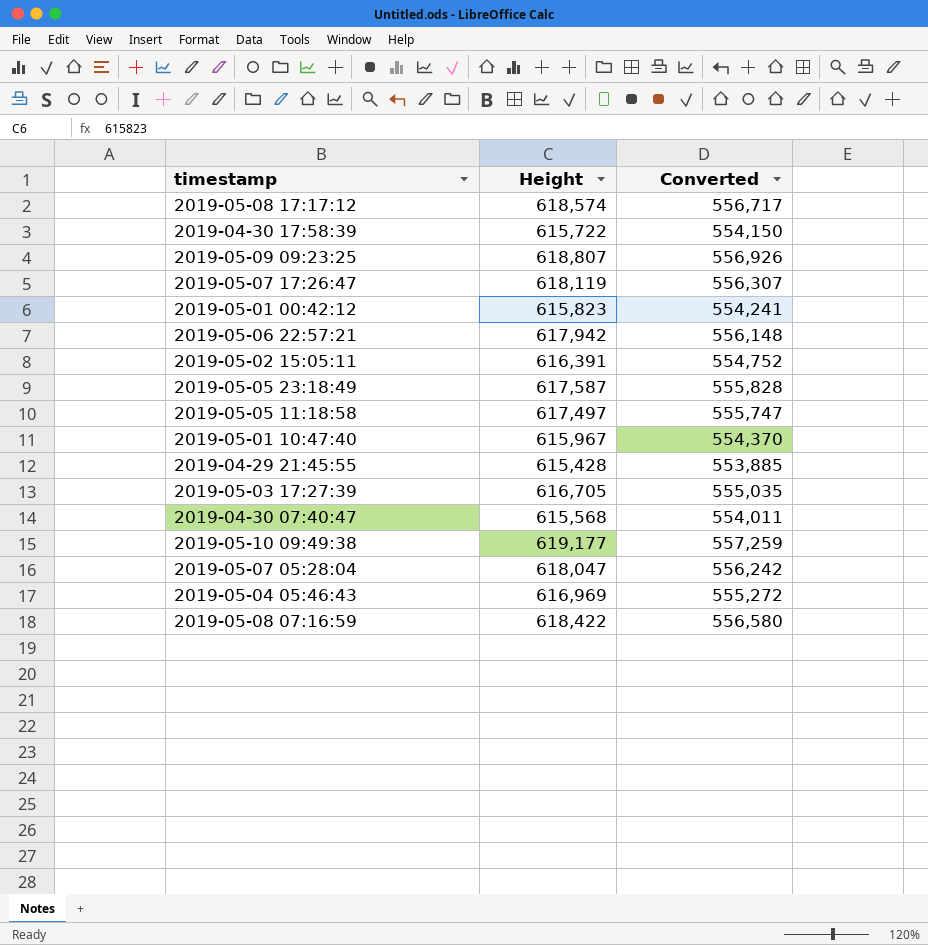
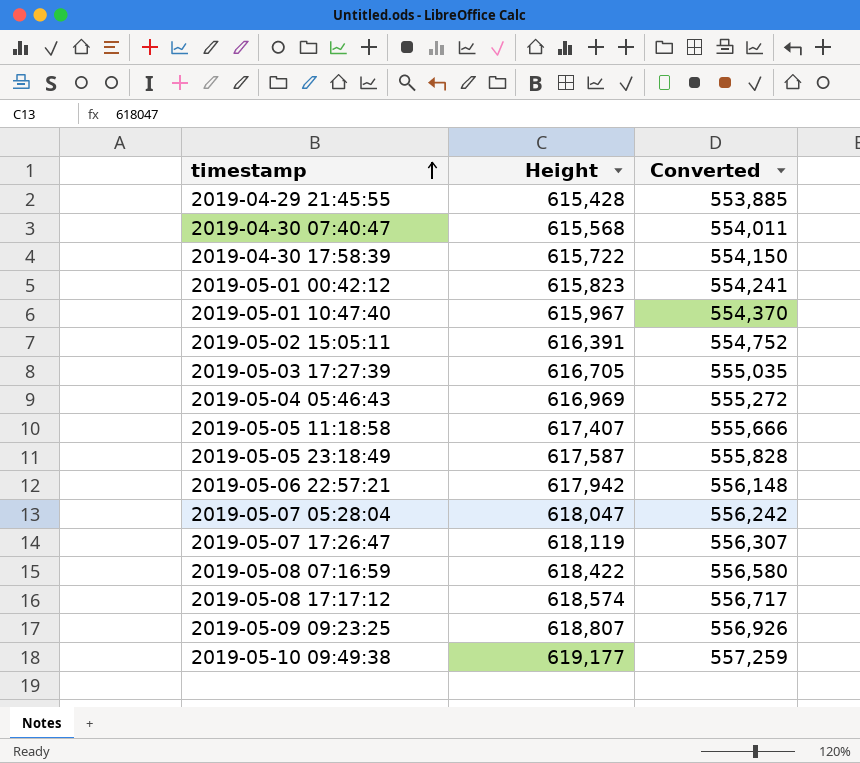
row order: none -> timestamp ascending
2019-05-05 11:18:58 | Height: 617,497 -> 617,407
2019-05-05 11:18:58 | Converted: 555,747 -> 555,666

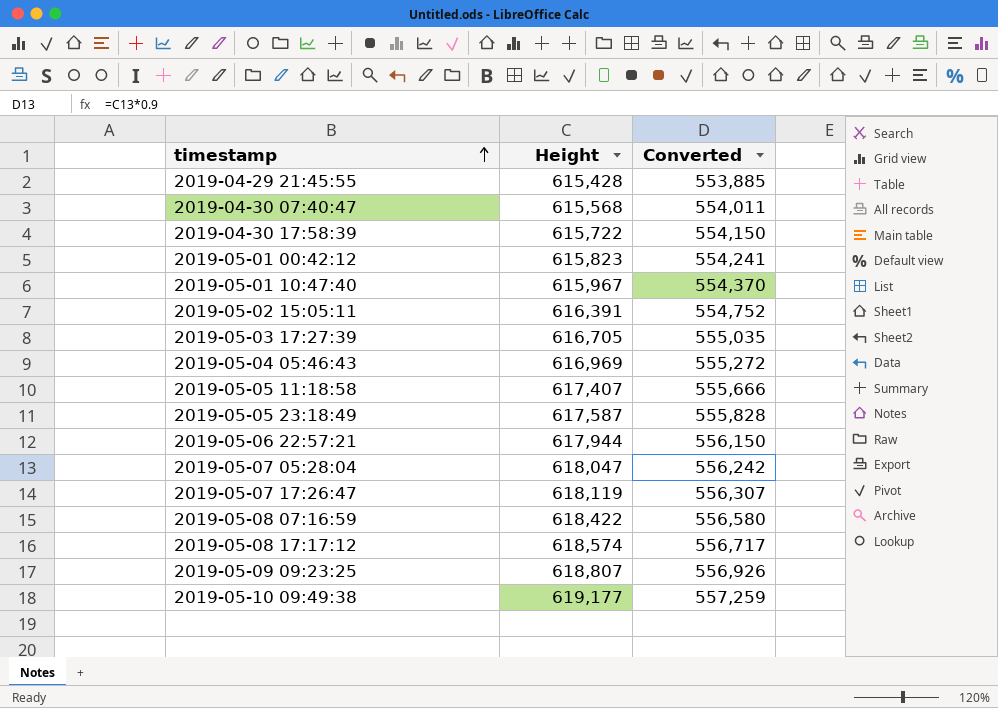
2019-05-06 22:57:21 | Height: 617,942 -> 617,944
2019-05-06 22:57:21 | Converted: 556,148 -> 556,150

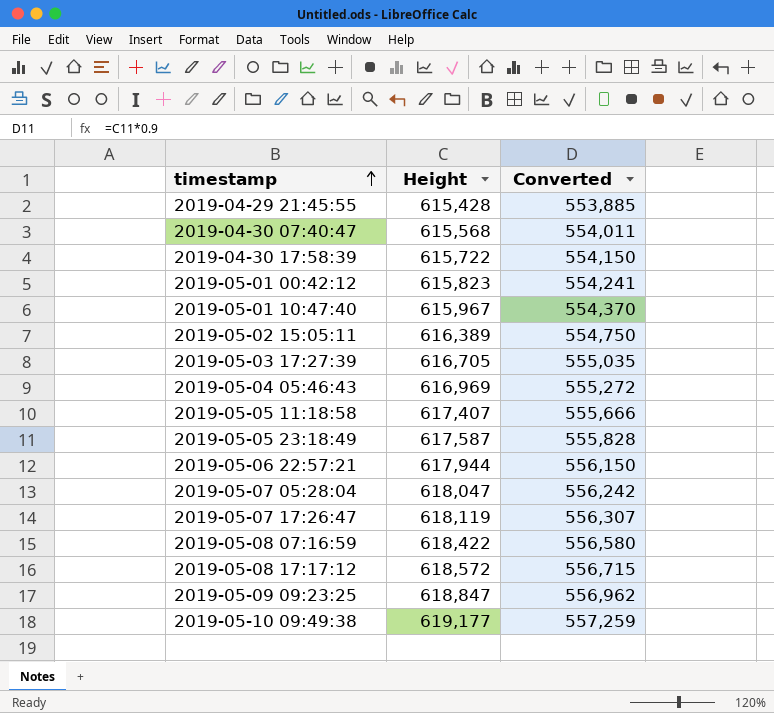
2019-05-02 15:05:11 | Height: 616,391 -> 616,389
2019-05-02 15:05:11 | Converted: 554,752 -> 554,750
2019-05-08 17:17:12 | Height: 618,574 -> 618,572
2019-05-08 17:17:12 | Converted: 556,717 -> 556,715
2019-05-09 09:23:25 | Height: 618,807 -> 618,847
2019-05-09 09:23:25 | Converted: 556,926 -> 556,962

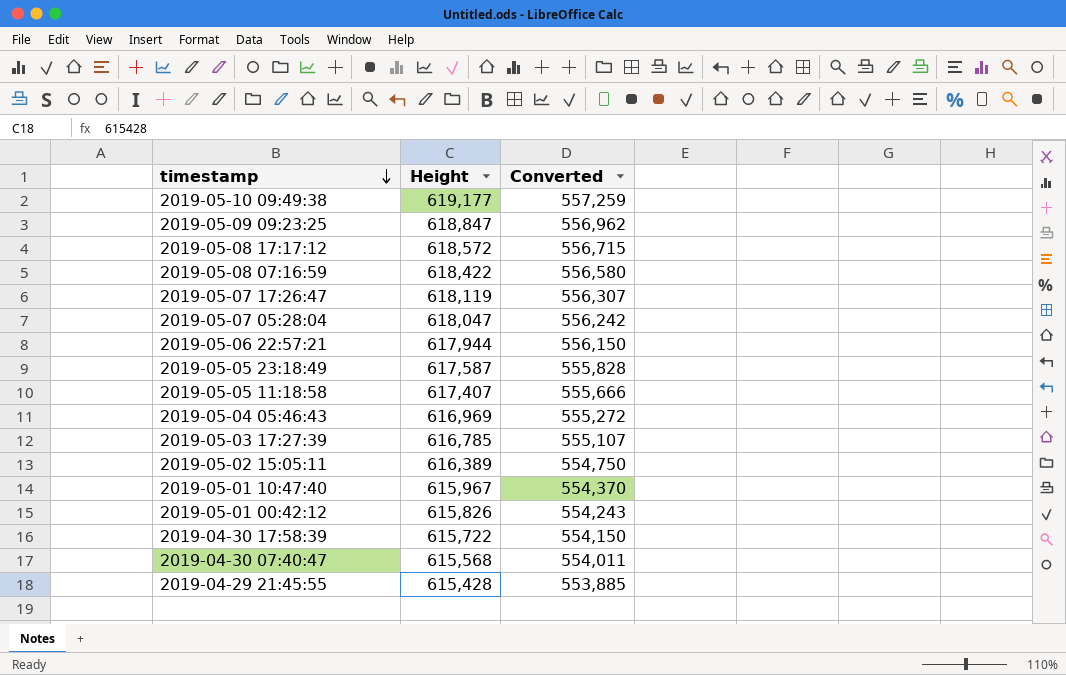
row order: timestamp ascending -> timestamp descending
2019-05-03 17:27:39 | Height: 616,705 -> 616,785
2019-05-03 17:27:39 | Converted: 555,035 -> 555,107
2019-05-01 00:42:12 | Height: 615,823 -> 615,826
2019-05-01 00:42:12 | Converted: 554,241 -> 554,243

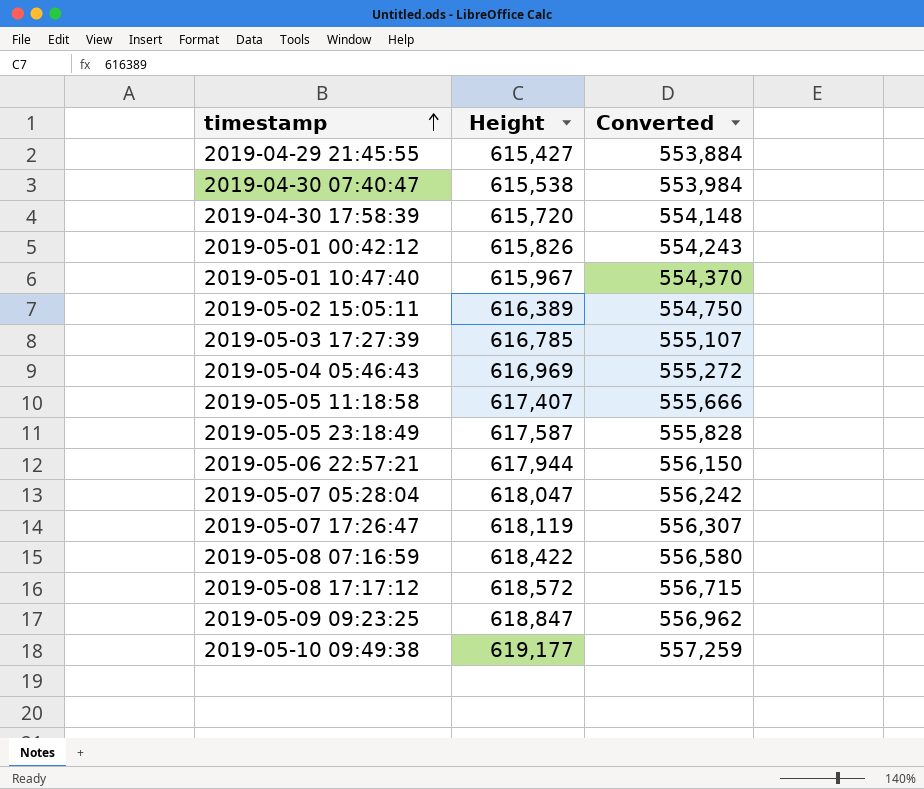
row order: timestamp descending -> timestamp ascending
2019-04-29 21:45:55 | Height: 615,428 -> 615,427
2019-04-29 21:45:55 | Converted: 553,885 -> 553,884
2019-04-30 07:40:47 | Height: 615,568 -> 615,538
2019-04-30 07:40:47 | Converted: 554,011 -> 553,984
2019-04-30 17:58:39 | Height: 615,722 -> 615,720
2019-04-30 17:58:39 | Converted: 554,150 -> 554,148

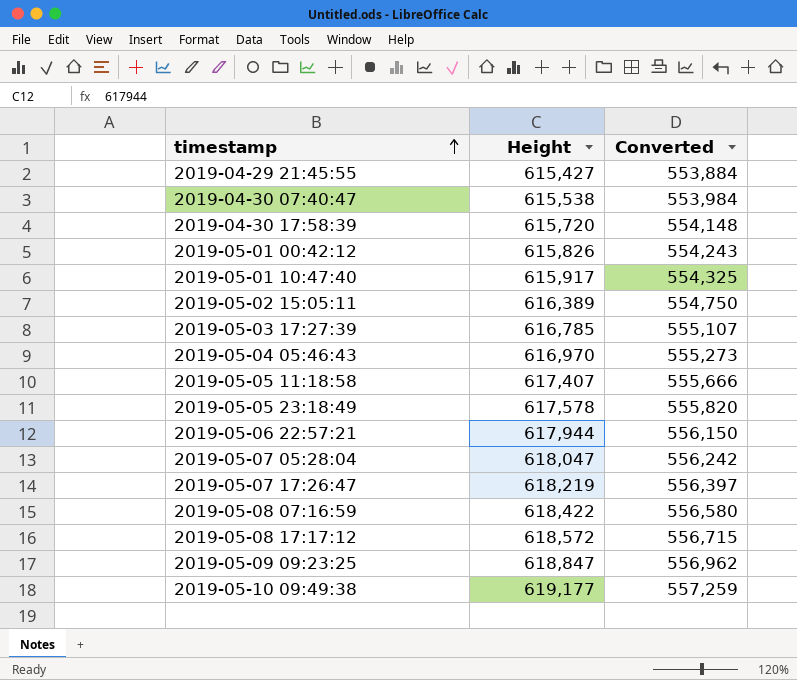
2019-05-01 10:47:40 | Height: 615,967 -> 615,917
2019-05-01 10:47:40 | Converted: 554,370 -> 554,325
2019-05-04 05:46:43 | Height: 616,969 -> 616,970
2019-05-04 05:46:43 | Converted: 555,272 -> 555,273
2019-05-05 23:18:49 | Height: 617,587 -> 617,578
2019-05-05 23:18:49 | Converted: 555,828 -> 555,820
2019-05-07 17:26:47 | Height: 618,119 -> 618,219
2019-05-07 17:26:47 | Converted: 556,307 -> 556,397

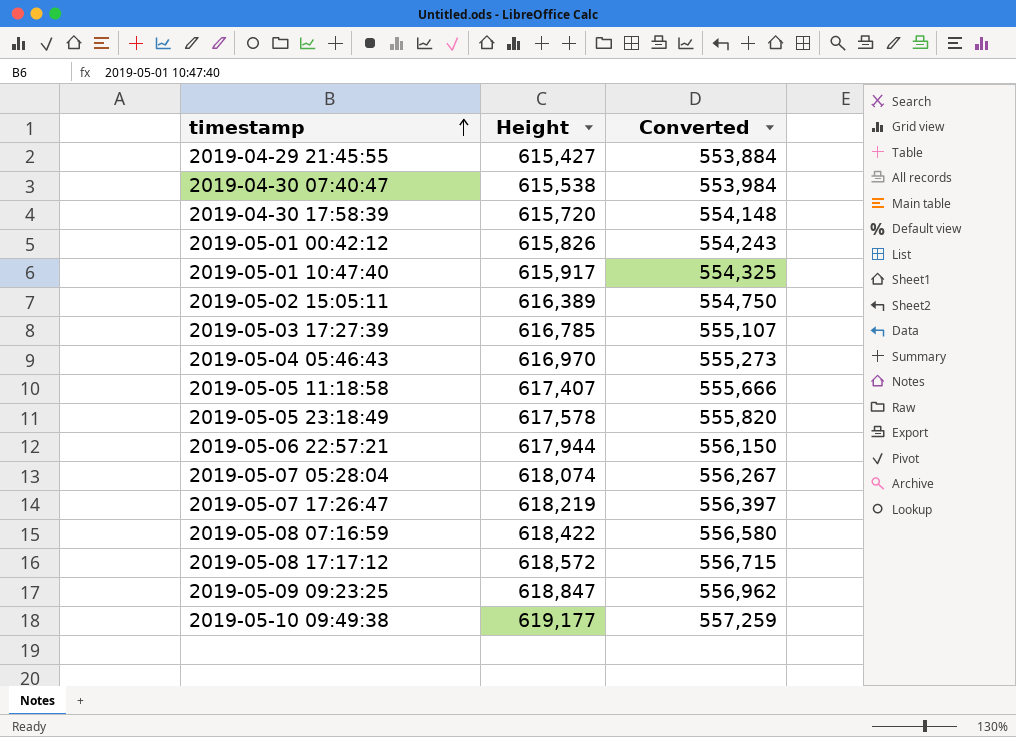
2019-05-07 05:28:04 | Height: 618,047 -> 618,074
2019-05-07 05:28:04 | Converted: 556,242 -> 556,267

